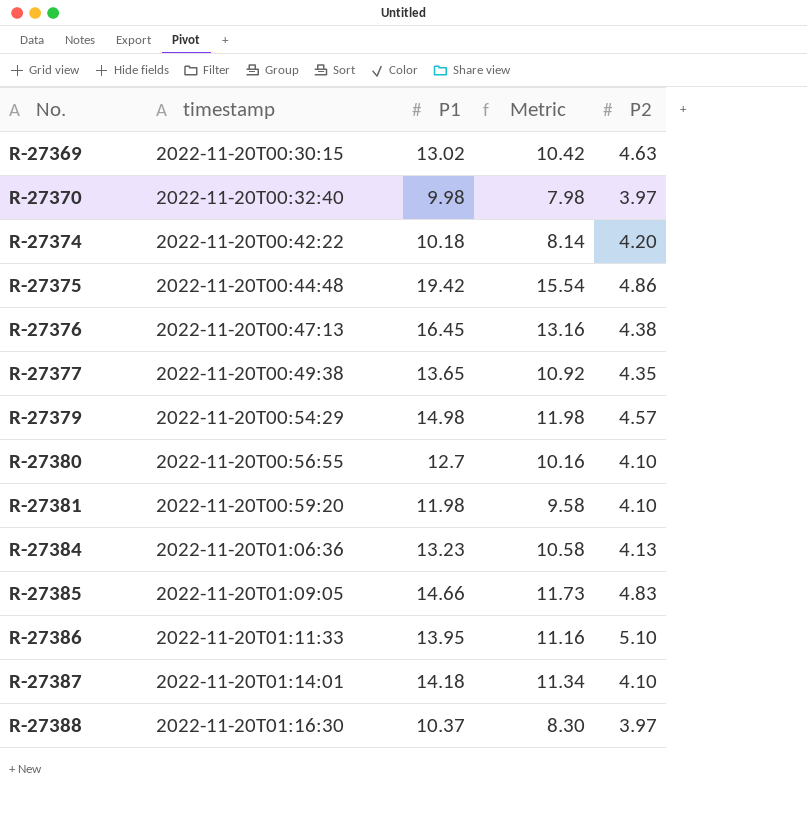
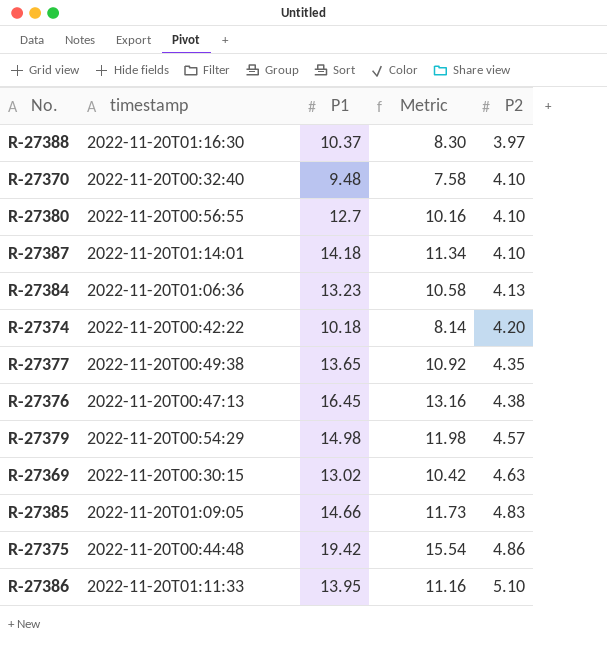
row order: No. ascending -> P2 ascending
row R-27381: 2022-11-20T00:59:20 | 11.98 | 9.58 | 4.10 -> none
R-27370 | P1: 9.98 -> 9.48
R-27370 | Metric: 7.98 -> 7.58
R-27370 | P2: 3.97 -> 4.10

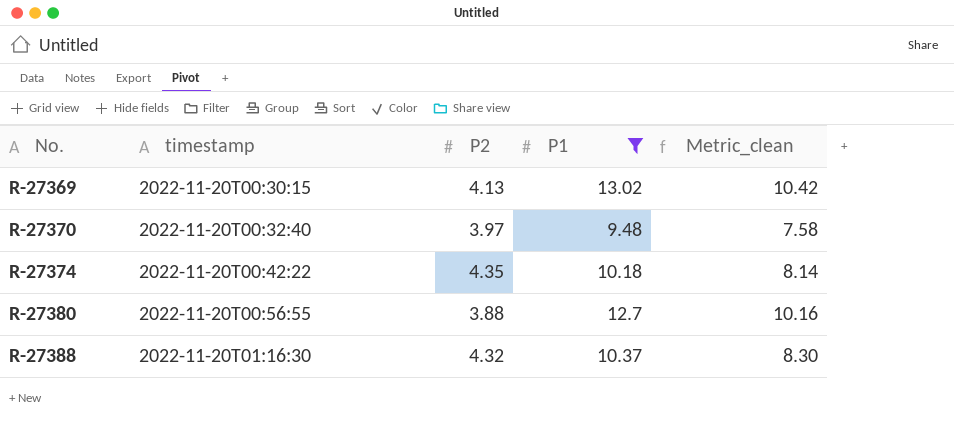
filter: none -> P1 <= 13.02
row order: P2 ascending -> No. ascending
column P2 | position: 5 -> 3
column name: Metric -> Metric_clean
R-27369 | P2: 4.63 -> 4.13
R-27370 | P2: 4.10 -> 3.97
R-27374 | P2: 4.20 -> 4.35
R-27380 | P2: 4.10 -> 3.88
R-27388 | P2: 3.97 -> 4.32

